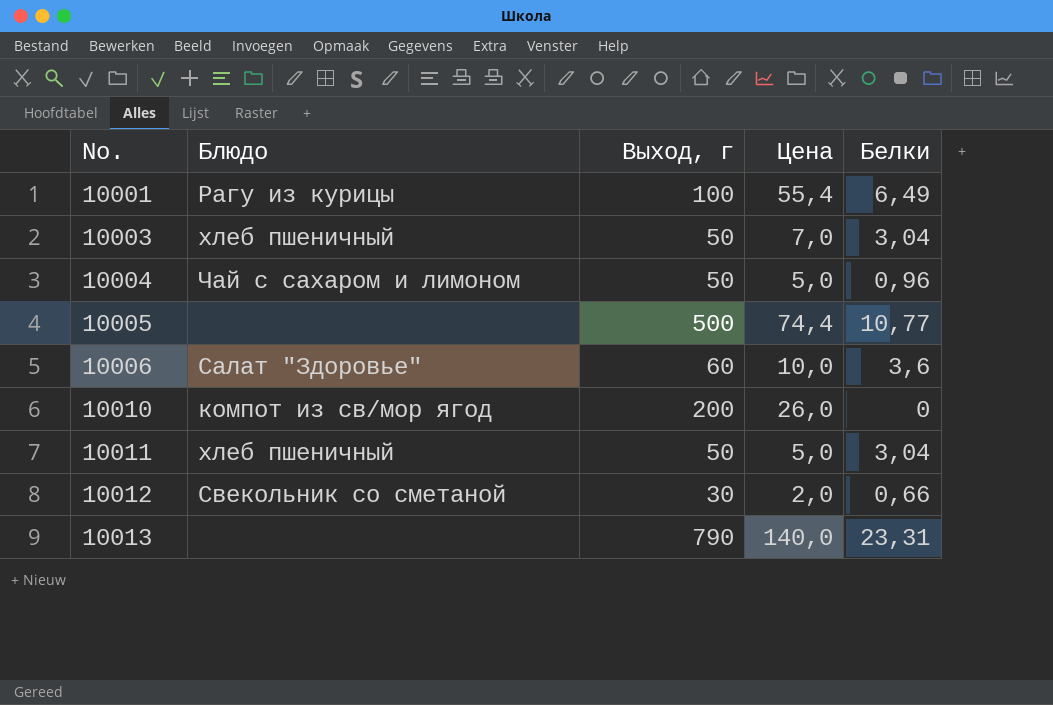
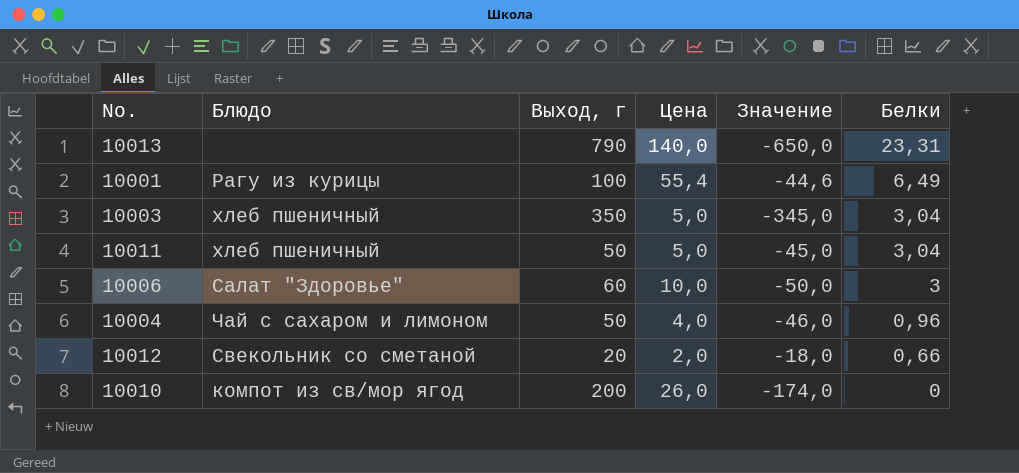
row order: No. ascending -> Белки descending
column Значение | formula: none -> [Цена] - [Выход, г]
row 10005: none | 500 | 74,4 | 10,77 -> none
10003 | Выход, г: 50 -> 350
10003 | Цена: 7,0 -> 5,0
10006 | Белки: 3,6 -> 3
10004 | Цена: 5,0 -> 4,0
10012 | Выход, г: 30 -> 20

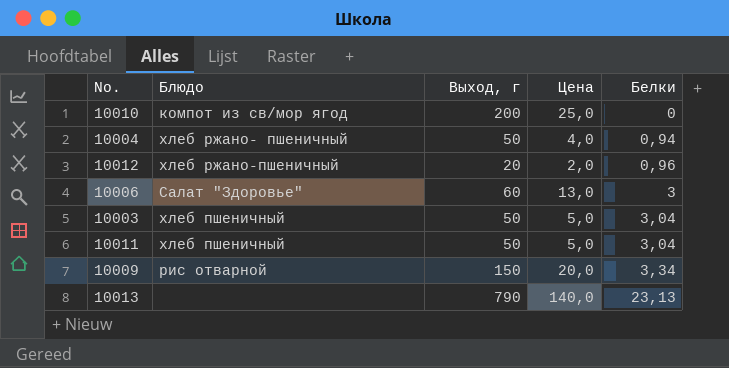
row order: Белки descending -> Белки ascending
column Значение | formula: [Цена] - [Выход, г] -> none
row 10001: Рагу из курицы | 100 | 55,4 | -44,6 | 6,49 -> none
10010 | Цена: 26,0 -> 25,0
10004 | Блюдо: Чай с сахаром и лимоном -> хлеб ржано- пшеничный
10004 | Белки: 0,96 -> 0,94
10012 | Блюдо: Свекольник со сметаной -> хлеб ржано-пшеничный
10012 | Белки: 0,66 -> 0,96
10006 | Цена: 10,0 -> 13,0
10003 | Выход, г: 350 -> 50
row 10009: none -> рис отварной | 150 | 20,0 | 3,34
10013 | Белки: 23,31 -> 23,13

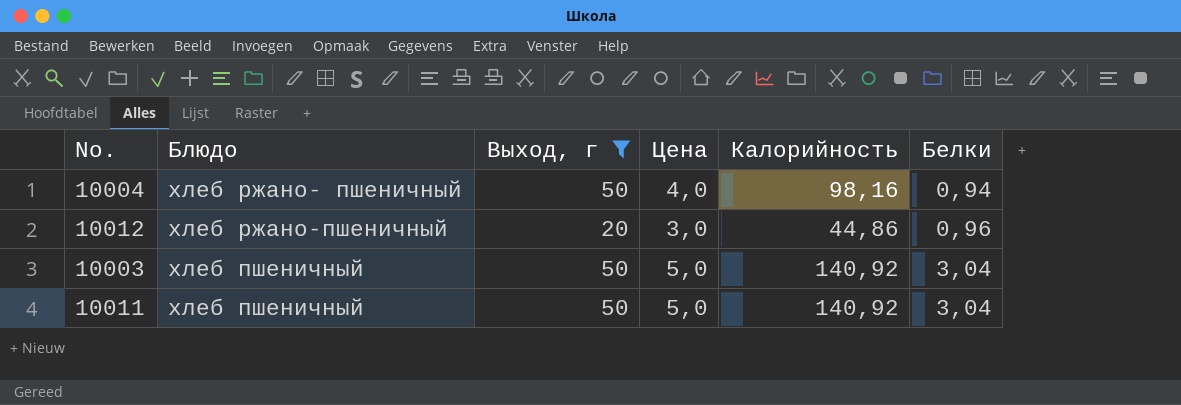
filter: none -> Выход, г <= 50
column Калорийность | position: none -> 5
10012 | Цена: 2,0 -> 3,0

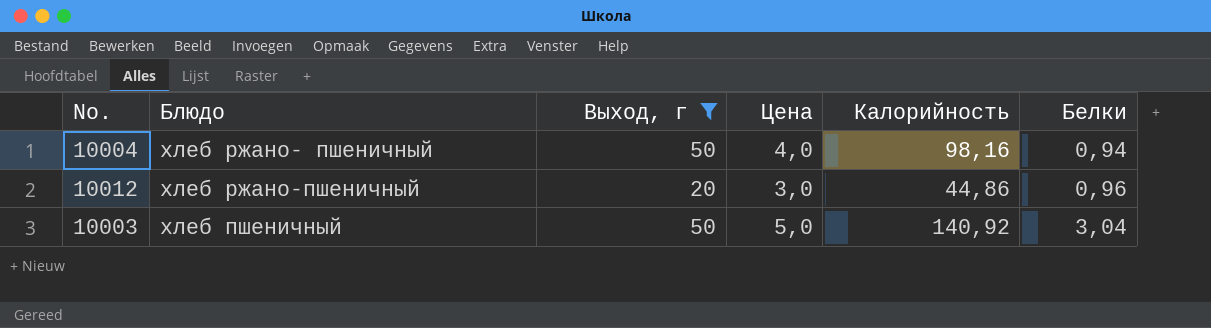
row 10011: хлеб пшеничный | 50 | 5,0 | 140,92 | 3,04 -> none

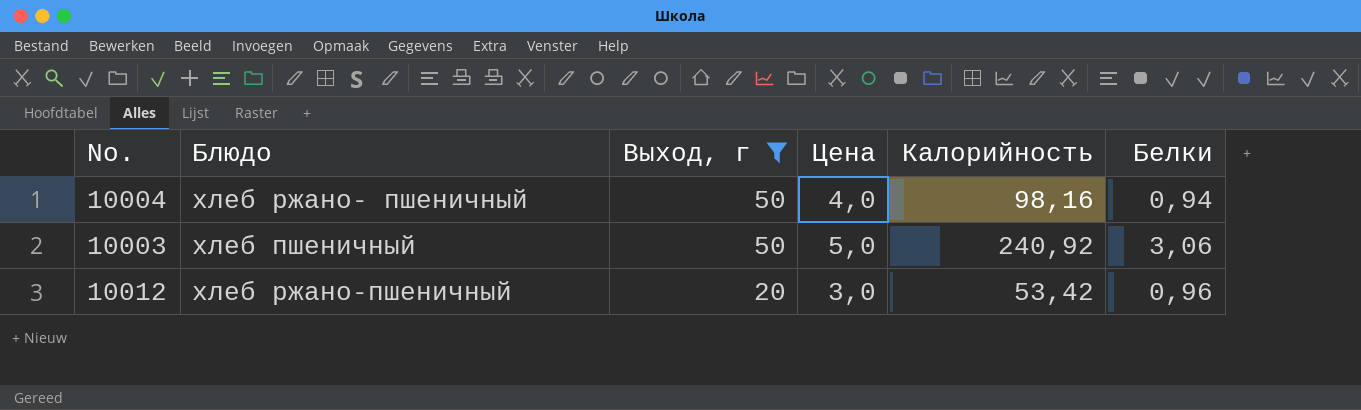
row order: Белки ascending -> Выход, г descending
10003 | Калорийность: 140,92 -> 240,92
10003 | Белки: 3,04 -> 3,06
10012 | Калорийность: 44,86 -> 53,42

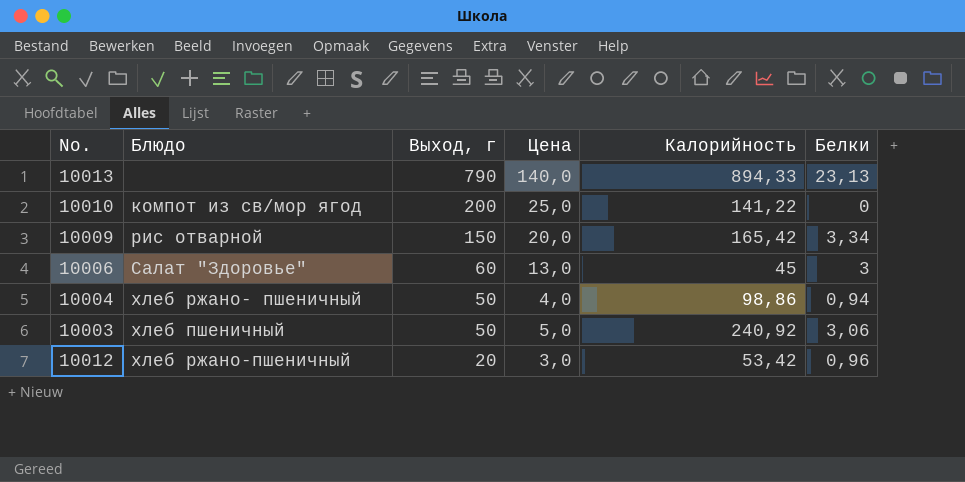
filter: Выход, г <= 50 -> none
10004 | Калорийность: 98,16 -> 98,86

